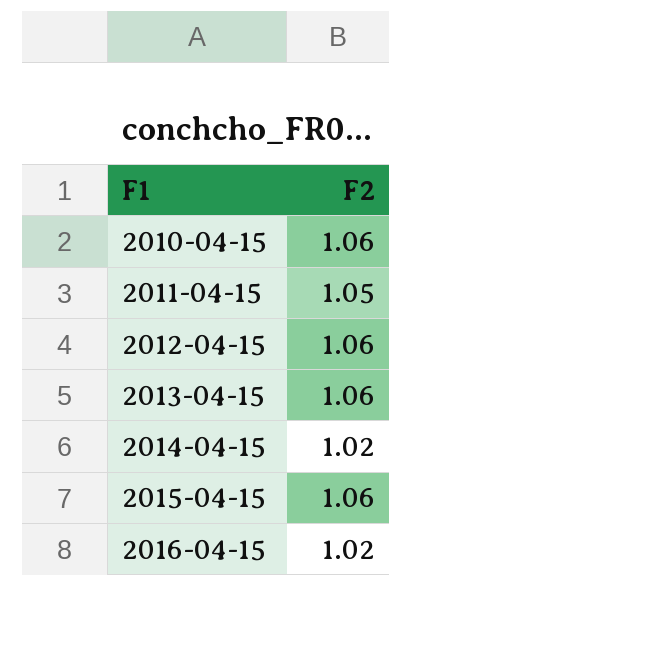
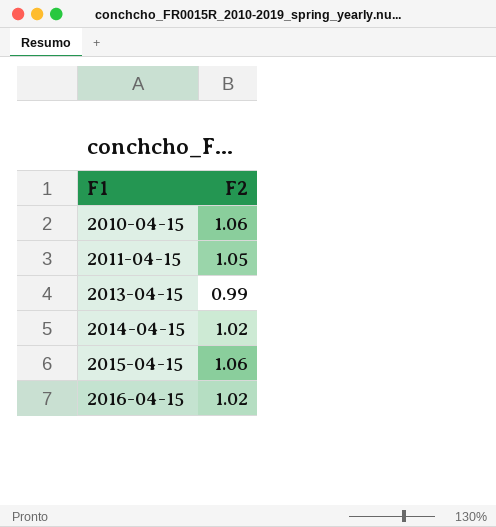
row 2012-04-15: 1.06 -> none
2013-04-15 | F2: 1.06 -> 0.99

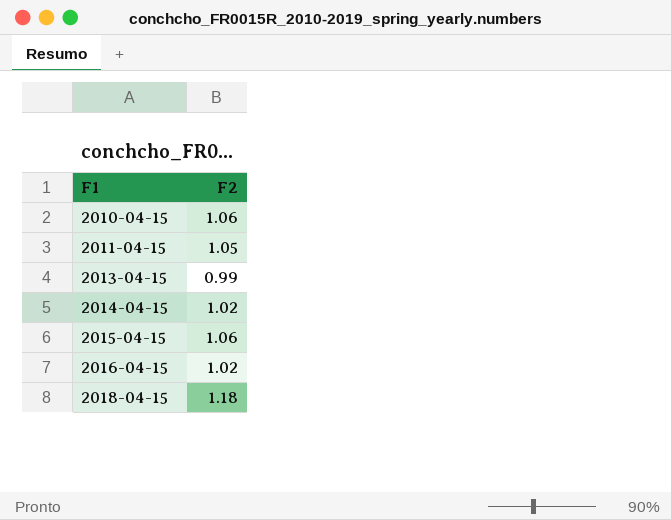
row 2018-04-15: none -> 1.18

